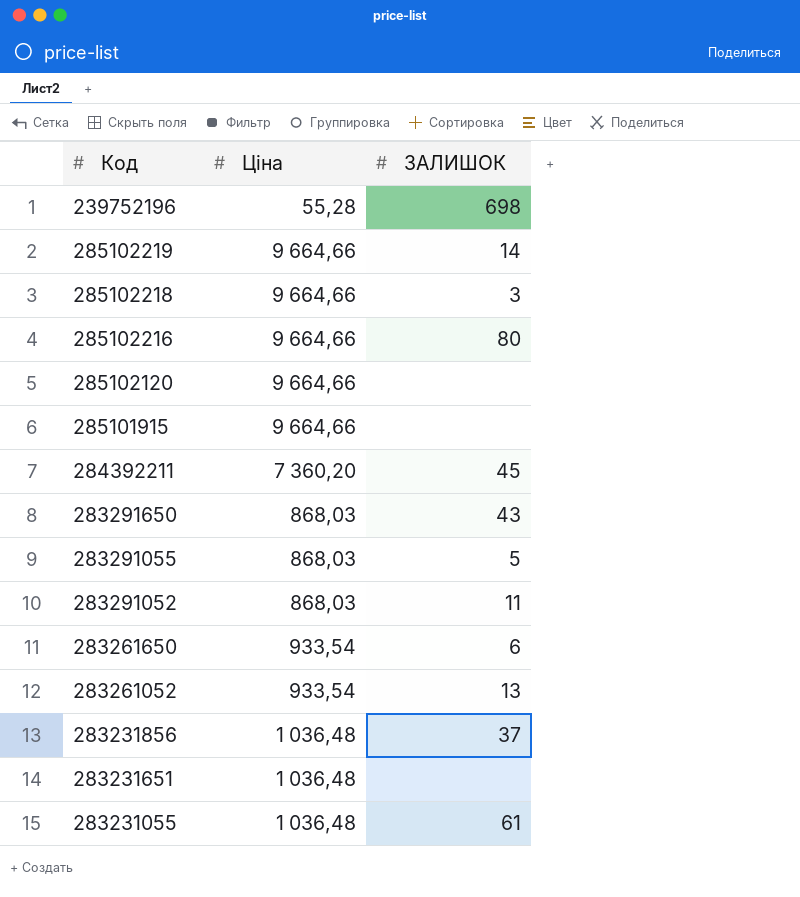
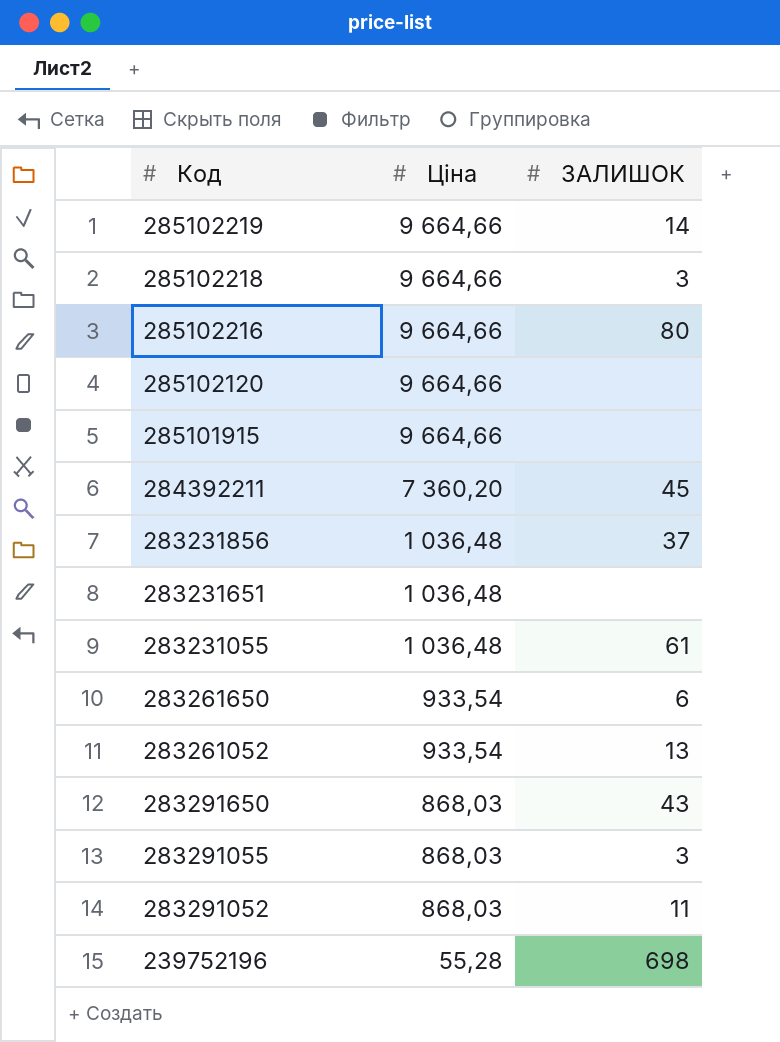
row order: none -> Ціна descending
283291055 | ЗАЛИШОК: 5 -> 3

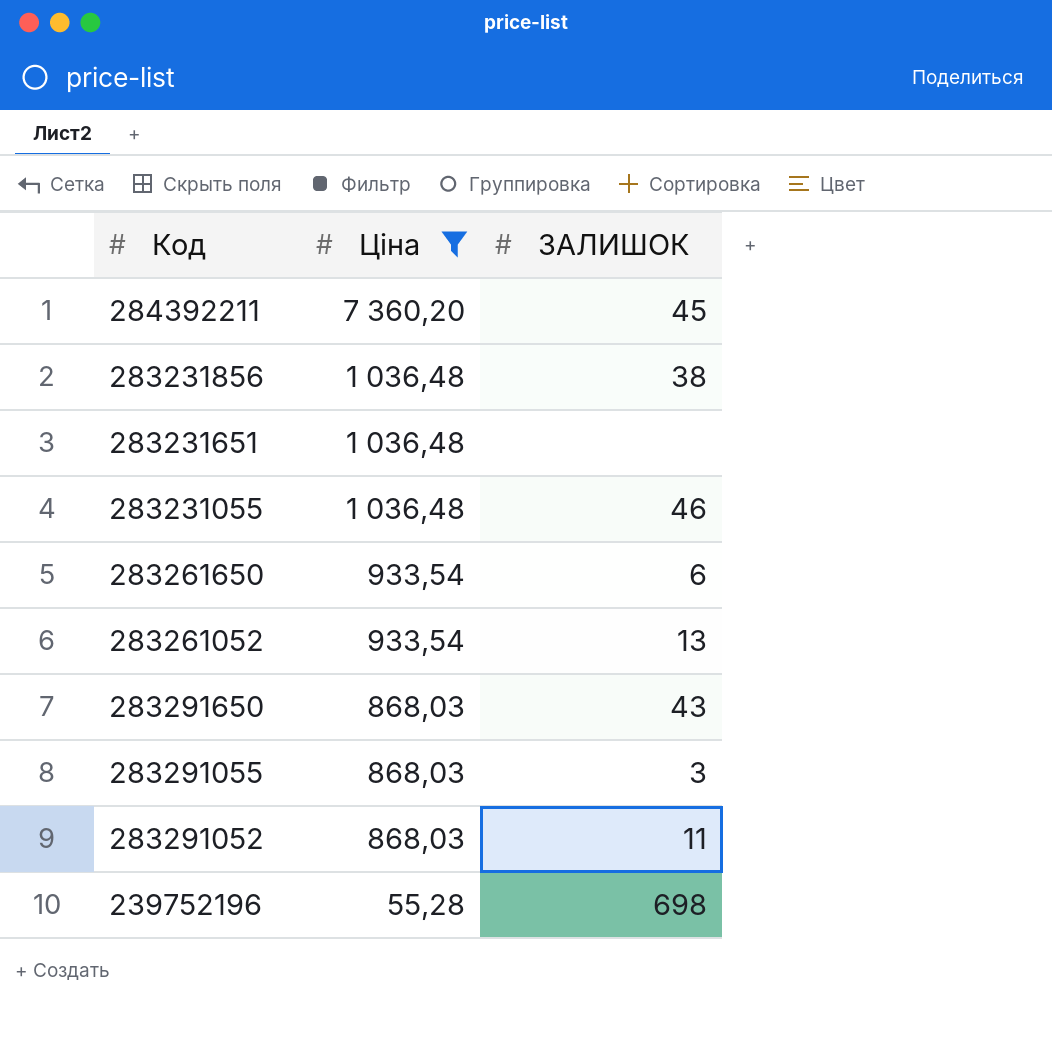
filter: none -> Ціна != 9 664,66
283231856 | ЗАЛИШОК: 37 -> 38
283231055 | ЗАЛИШОК: 61 -> 46

